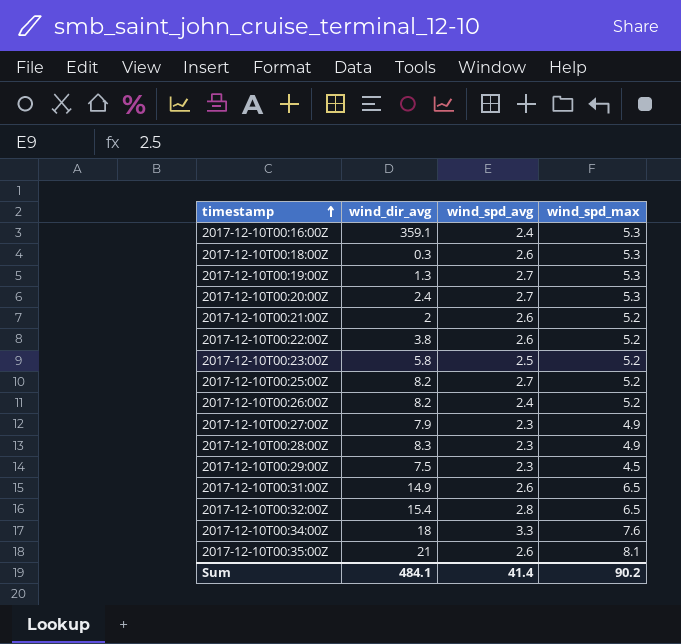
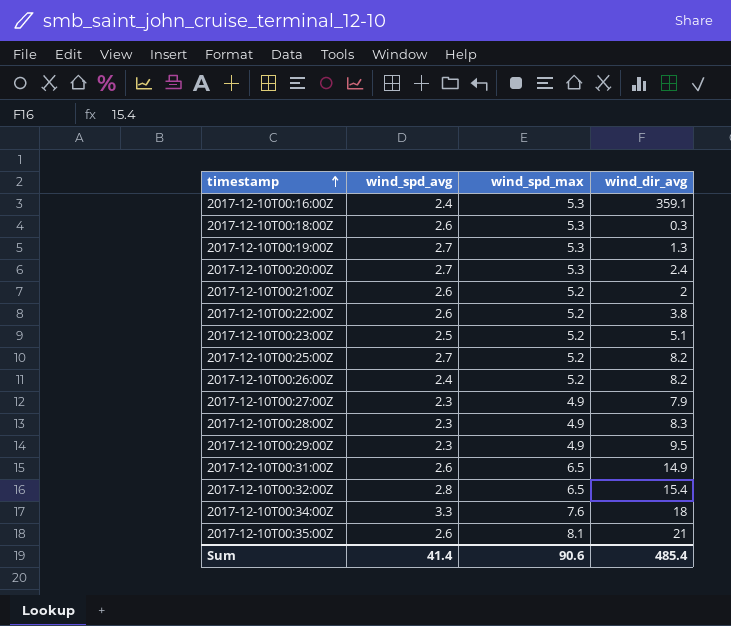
column wind_dir_avg | position: 2 -> 4
2017-12-10T00:23:00Z | wind_dir_avg: 5.8 -> 5.1
2017-12-10T00:29:00Z | wind_spd_max: 4.5 -> 4.9
2017-12-10T00:29:00Z | wind_dir_avg: 7.5 -> 9.5
Sum | wind_spd_max: 90.2 -> 90.6
Sum | wind_dir_avg: 484.1 -> 485.4

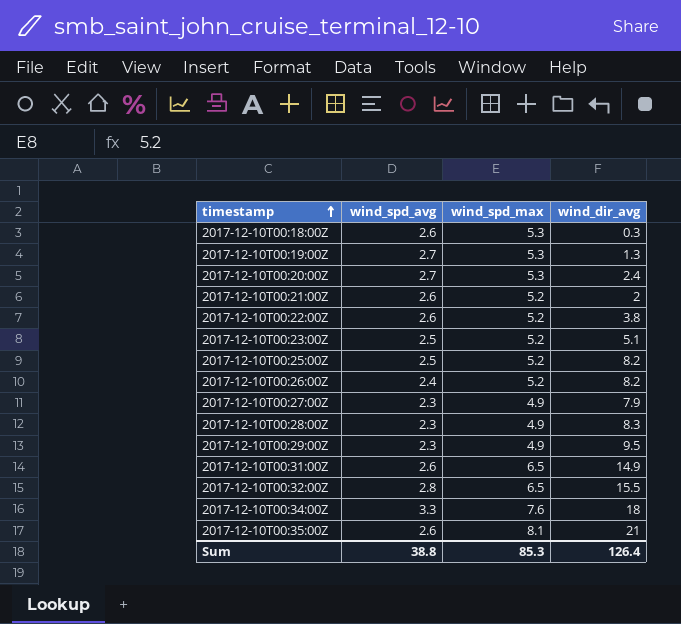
row 2017-12-10T00:16:00Z: 2.4 | 5.3 | 359.1 -> none
2017-12-10T00:25:00Z | wind_spd_avg: 2.7 -> 2.5
2017-12-10T00:32:00Z | wind_dir_avg: 15.4 -> 15.5
Sum | wind_spd_avg: 41.4 -> 38.8
Sum | wind_spd_max: 90.6 -> 85.3
Sum | wind_dir_avg: 485.4 -> 126.4

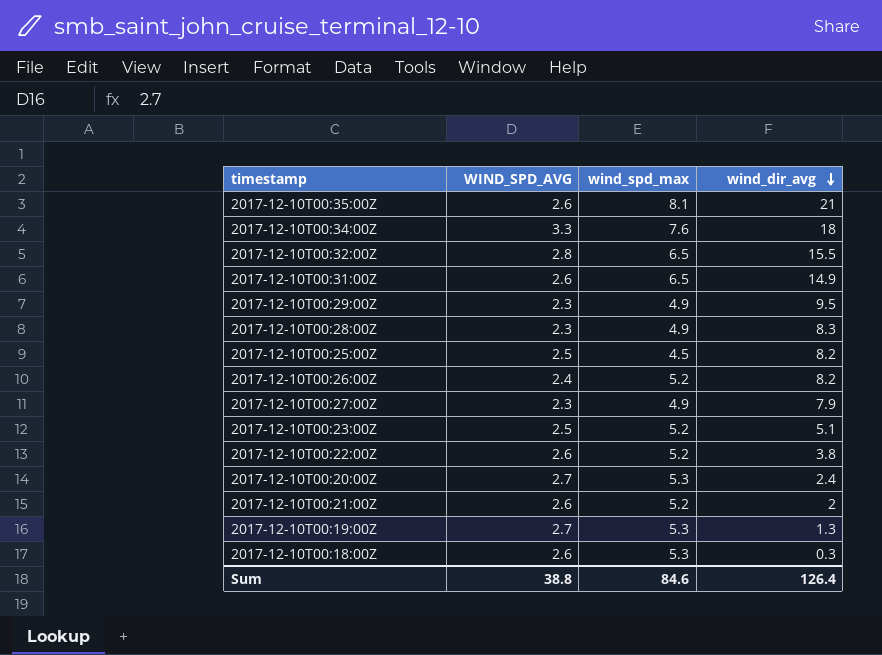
row order: timestamp ascending -> wind_dir_avg descending
column name: wind_spd_avg -> WIND_SPD_AVG
2017-12-10T00:25:00Z | wind_spd_max: 5.2 -> 4.5
Sum | wind_spd_max: 85.3 -> 84.6

